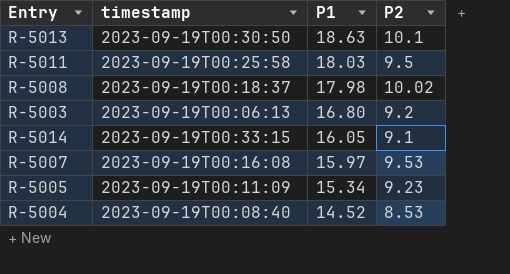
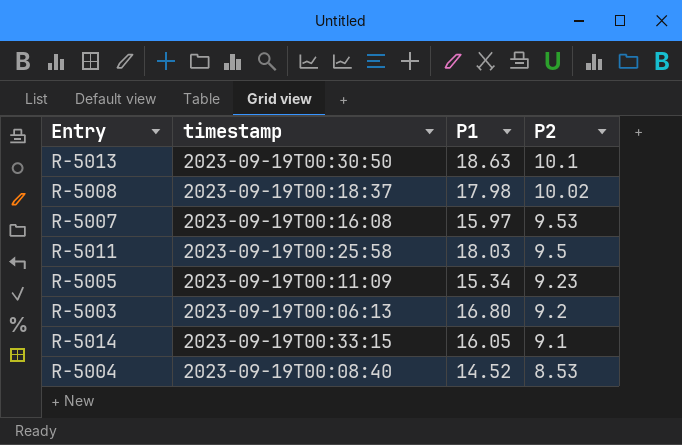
row order: P1 descending -> P2 descending

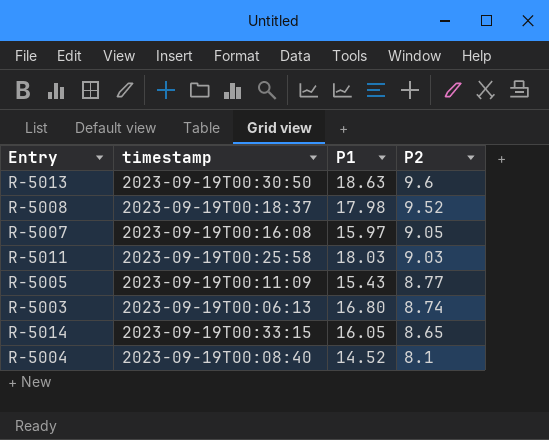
R-5013 | P2: 10.1 -> 9.6
R-5008 | P2: 10.02 -> 9.52
R-5007 | P2: 9.53 -> 9.05
R-5011 | P2: 9.5 -> 9.03
R-5005 | P1: 15.34 -> 15.43
R-5005 | P2: 9.23 -> 8.77
R-5003 | P2: 9.2 -> 8.74
R-5014 | P2: 9.1 -> 8.65
R-5004 | P2: 8.53 -> 8.1

